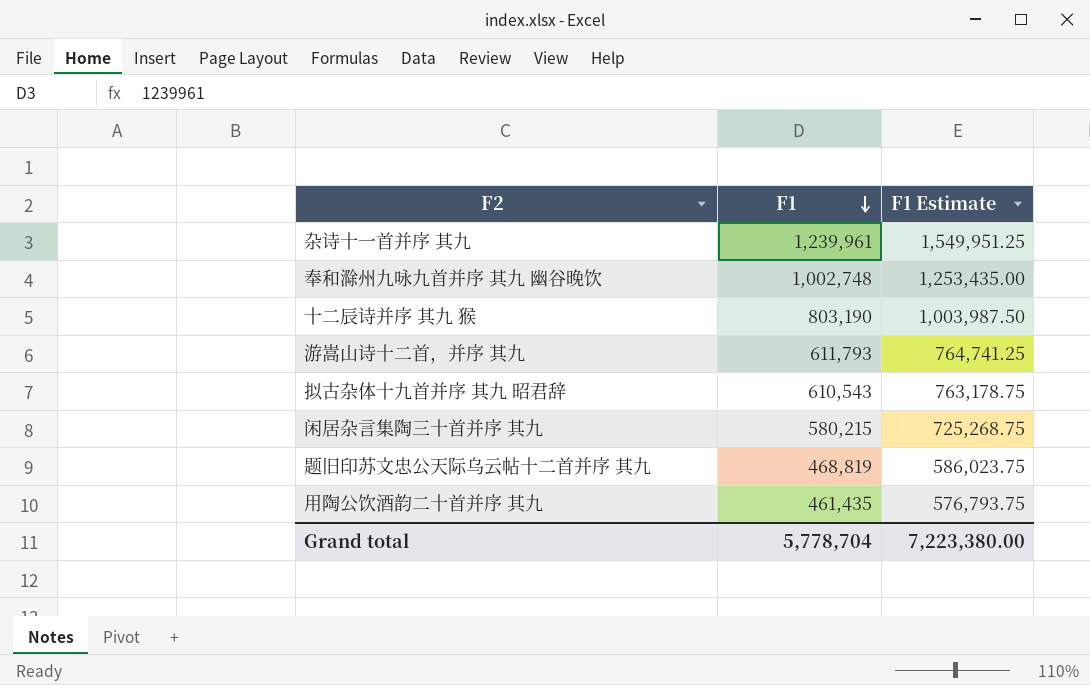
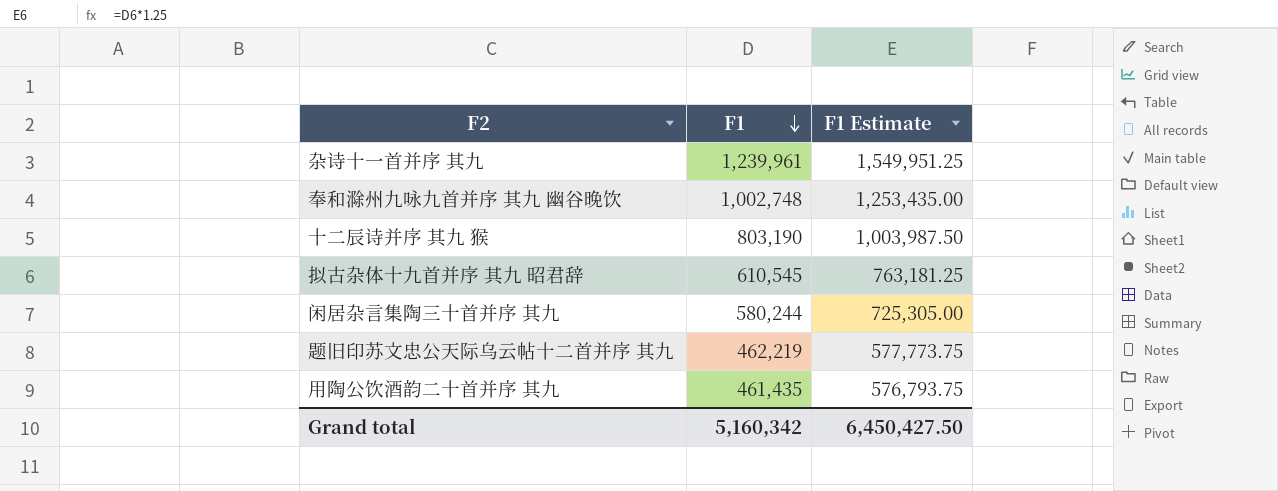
row 游嵩山诗十二首，并序 其九: 611,793 | 764,741.25 -> none
拟古杂体十九首并序 其九 昭君辞 | F1: 610,543 -> 610,545
拟古杂体十九首并序 其九 昭君辞 | F1 Estimate: 763,178.75 -> 763,181.25
闲居杂言集陶三十首并序 其九 | F1: 580,215 -> 580,244
闲居杂言集陶三十首并序 其九 | F1 Estimate: 725,268.75 -> 725,305.00
题旧印苏文忠公天际乌云帖十二首并序 其九 | F1: 468,819 -> 462,219
题旧印苏文忠公天际乌云帖十二首并序 其九 | F1 Estimate: 586,023.75 -> 577,773.75
Grand total | F1: 5,778,704 -> 5,160,342
Grand total | F1 Estimate: 7,223,380.00 -> 6,450,427.50

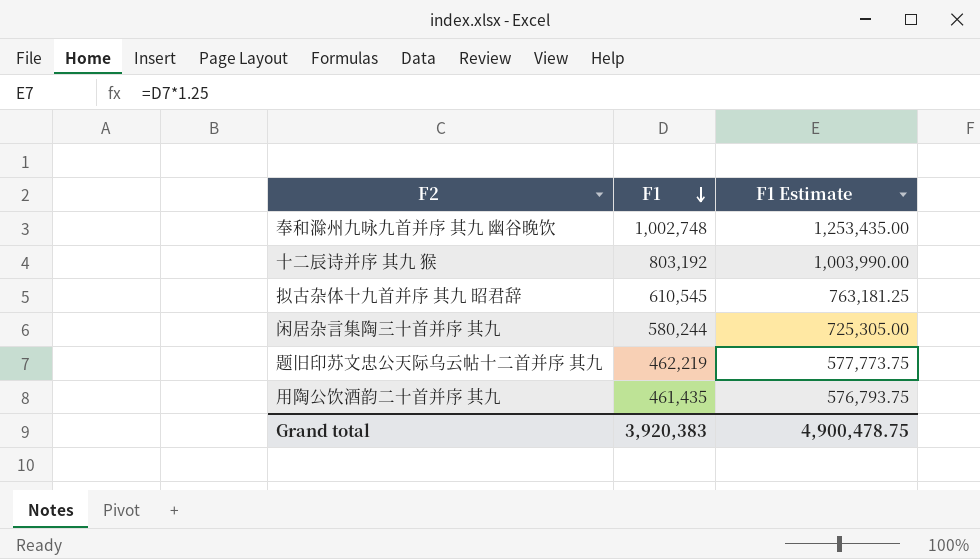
row 杂诗十一首并序 其九: 1,239,961 | 1,549,951.25 -> none
十二辰诗并序 其九 猴 | F1: 803,190 -> 803,192
十二辰诗并序 其九 猴 | F1 Estimate: 1,003,987.50 -> 1,003,990.00
Grand total | F1: 5,160,342 -> 3,920,383
Grand total | F1 Estimate: 6,450,427.50 -> 4,900,478.75

